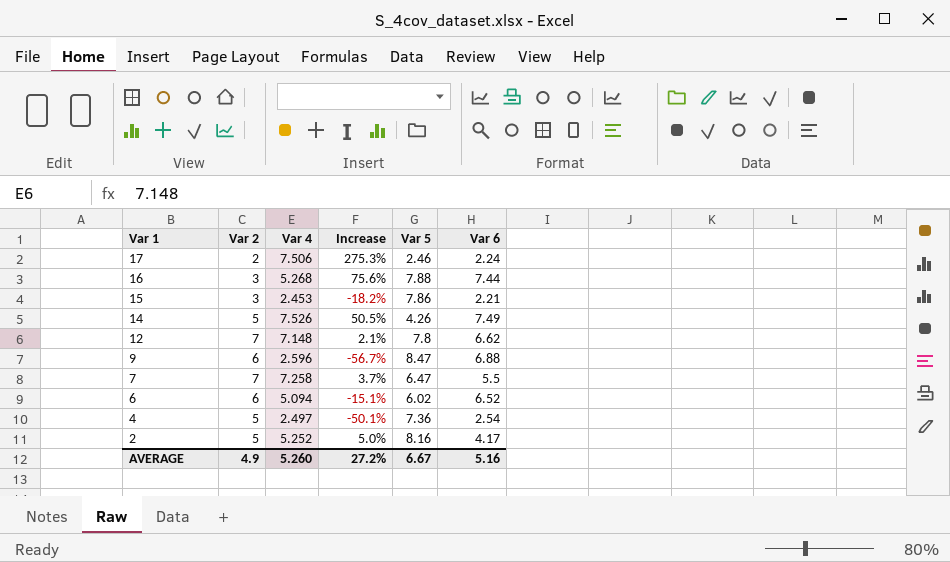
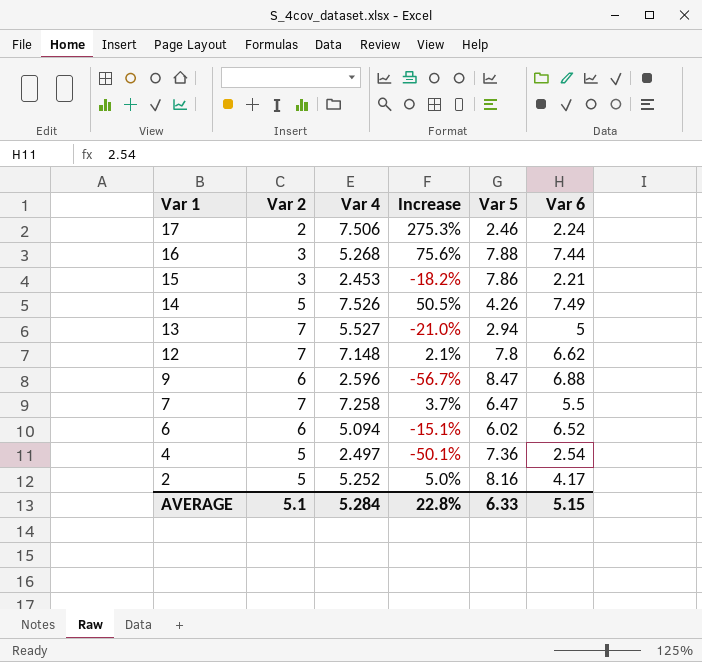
row 13: none -> 7 | 5.527 | -21.0% | 2.94 | 5
AVERAGE | Var 2: 4.9 -> 5.1
AVERAGE | Var 4: 5.260 -> 5.284
AVERAGE | Increase: 27.2% -> 22.8%
AVERAGE | Var 5: 6.67 -> 6.33
AVERAGE | Var 6: 5.16 -> 5.15

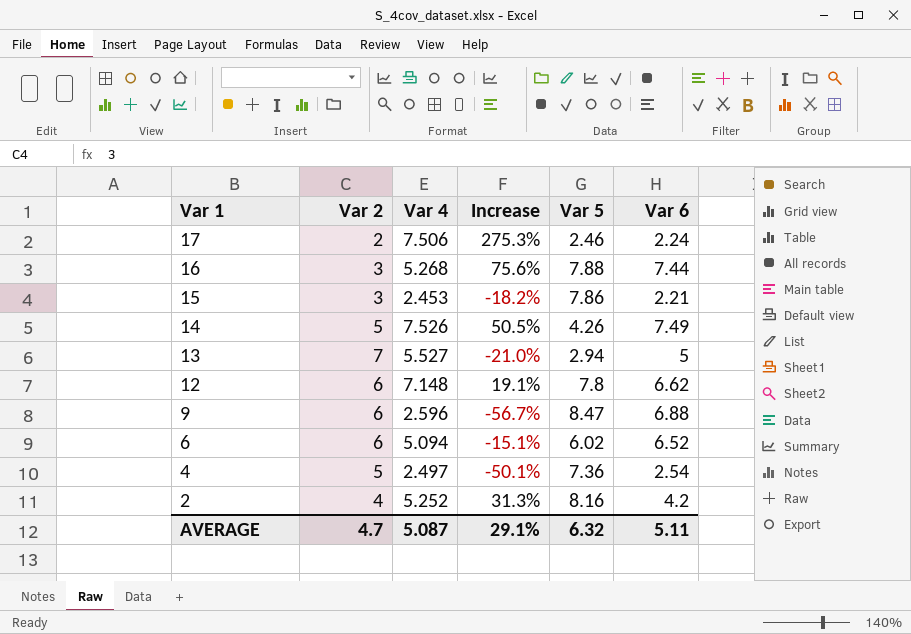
row 7: 7 | 7.258 | 3.7% | 6.47 | 5.5 -> none
12 | Var 2: 7 -> 6
12 | Increase: 2.1% -> 19.1%
2 | Var 2: 5 -> 4
2 | Increase: 5.0% -> 31.3%
2 | Var 6: 4.17 -> 4.2
AVERAGE | Var 2: 5.1 -> 4.7
AVERAGE | Var 4: 5.284 -> 5.087
AVERAGE | Increase: 22.8% -> 29.1%
AVERAGE | Var 5: 6.33 -> 6.32
AVERAGE | Var 6: 5.15 -> 5.11

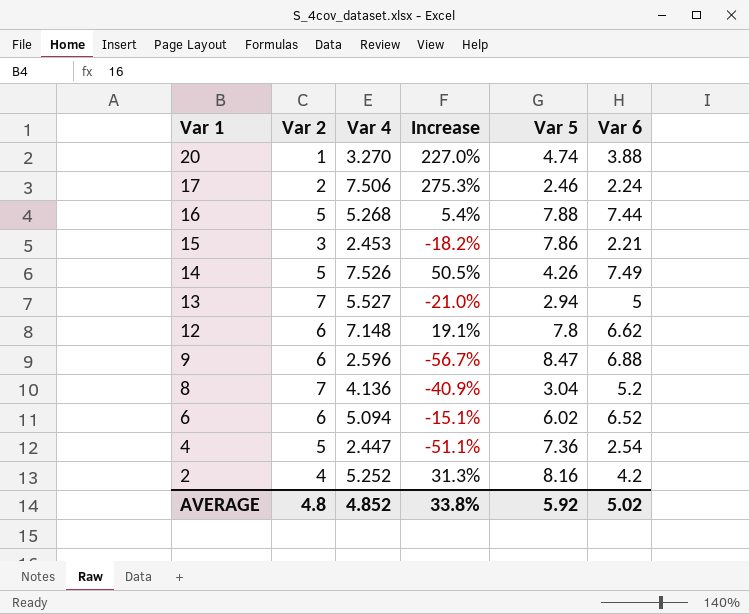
row 20: none -> 1 | 3.270 | 227.0% | 4.74 | 3.88
16 | Var 2: 3 -> 5
16 | Increase: 75.6% -> 5.4%
row 8: none -> 7 | 4.136 | -40.9% | 3.04 | 5.2
4 | Var 4: 2.497 -> 2.447
4 | Increase: -50.1% -> -51.1%
AVERAGE | Var 2: 4.7 -> 4.8
AVERAGE | Var 4: 5.087 -> 4.852
AVERAGE | Increase: 29.1% -> 33.8%
AVERAGE | Var 5: 6.32 -> 5.92
AVERAGE | Var 6: 5.11 -> 5.02

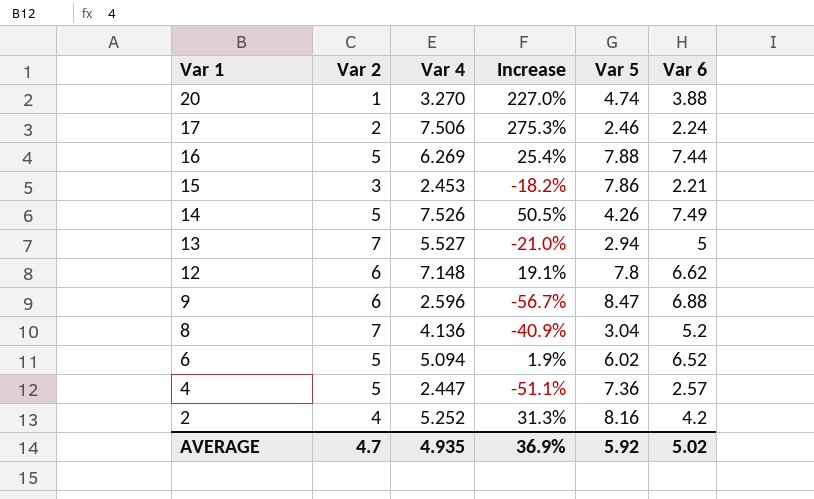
16 | Var 4: 5.268 -> 6.269
16 | Increase: 5.4% -> 25.4%
6 | Var 2: 6 -> 5
6 | Increase: -15.1% -> 1.9%
4 | Var 6: 2.54 -> 2.57
AVERAGE | Var 2: 4.8 -> 4.7
AVERAGE | Var 4: 4.852 -> 4.935
AVERAGE | Increase: 33.8% -> 36.9%

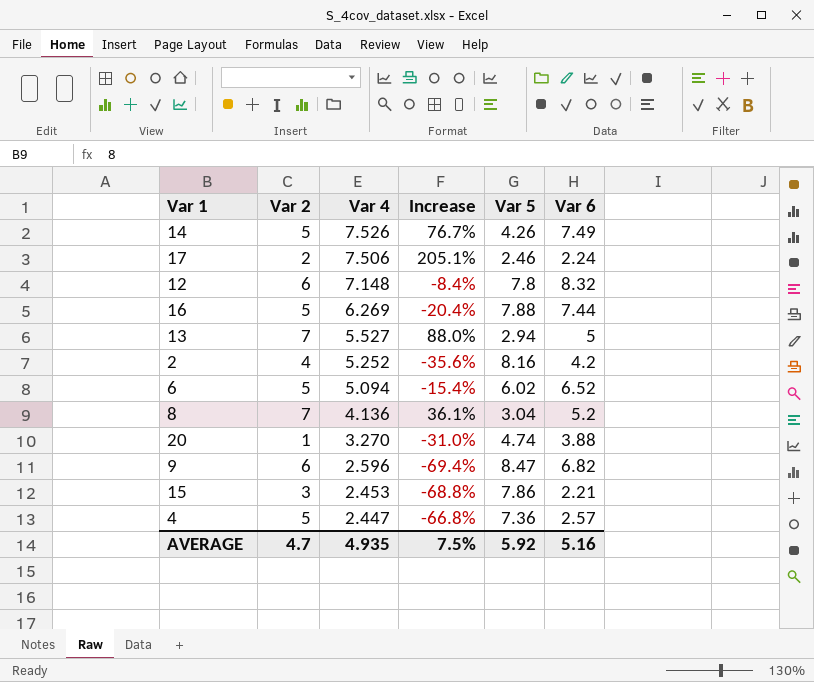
row order: Var 1 descending -> Var 4 descending
column Increase | formula: ([Var 4] - [Var 2]) / [Var 2] -> ([Var 4] - [Var 5]) / [Var 5]
12 | Var 6: 6.62 -> 8.32
9 | Var 6: 6.88 -> 6.82
AVERAGE | Increase: 36.9% -> 7.5%
AVERAGE | Var 6: 5.02 -> 5.16

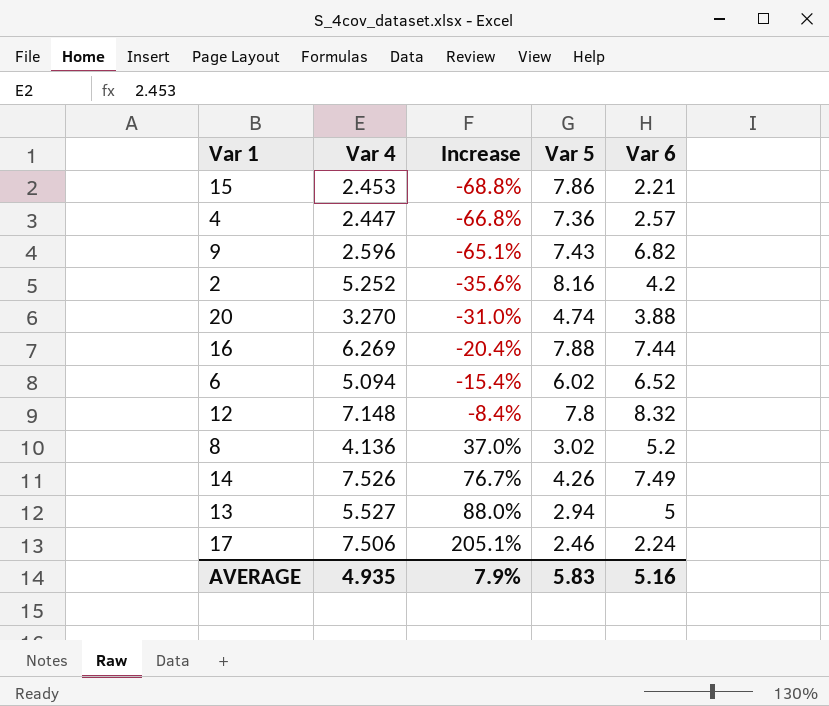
row order: Var 4 descending -> Increase ascending
column Var 2 | position: 2 -> none
9 | Increase: -69.4% -> -65.1%
9 | Var 5: 8.47 -> 7.43
8 | Increase: 36.1% -> 37.0%
8 | Var 5: 3.04 -> 3.02
AVERAGE | Increase: 7.5% -> 7.9%
AVERAGE | Var 5: 5.92 -> 5.83

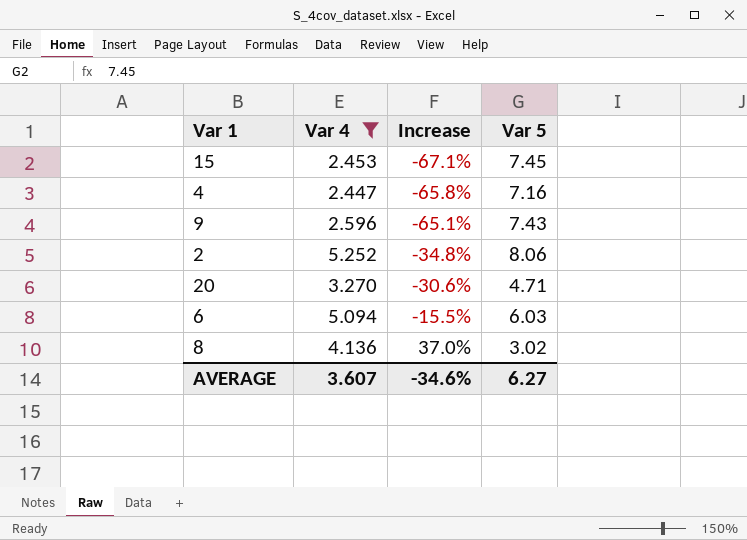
filter: none -> Var 4 <= 5.252
column Var 6 | position: 5 -> none
15 | Increase: -68.8% -> -67.1%
15 | Var 5: 7.86 -> 7.45
4 | Increase: -66.8% -> -65.8%
4 | Var 5: 7.36 -> 7.16
2 | Increase: -35.6% -> -34.8%
2 | Var 5: 8.16 -> 8.06
20 | Increase: -31.0% -> -30.6%
20 | Var 5: 4.74 -> 4.71
6 | Increase: -15.4% -> -15.5%
6 | Var 5: 6.02 -> 6.03
AVERAGE | Var 4: 4.935 -> 3.607
AVERAGE | Increase: 7.9% -> -34.6%
AVERAGE | Var 5: 5.83 -> 6.27

